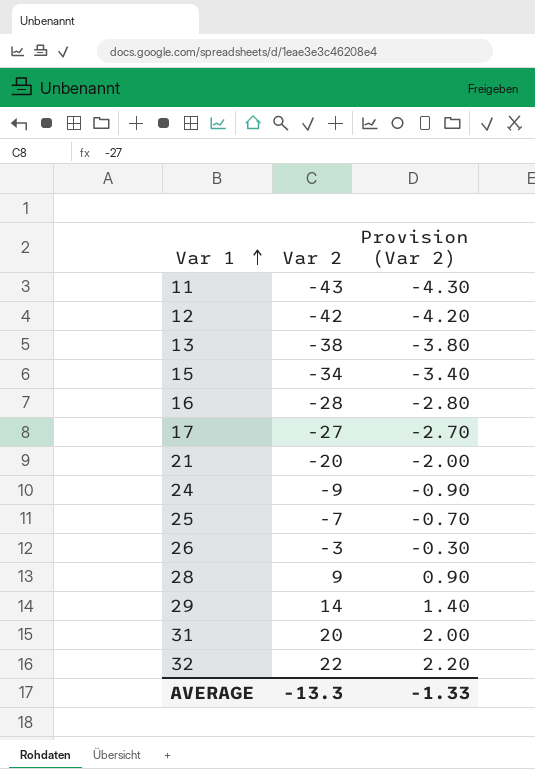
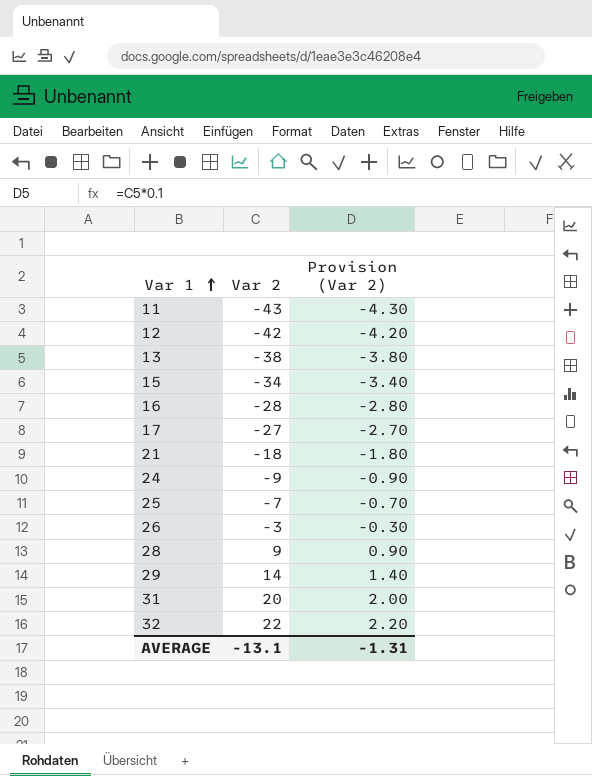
21 | Var 2: -20 -> -18
21 | Provision (Var 2): -2.00 -> -1.80
AVERAGE | Var 2: -13.3 -> -13.1
AVERAGE | Provision (Var 2): -1.33 -> -1.31

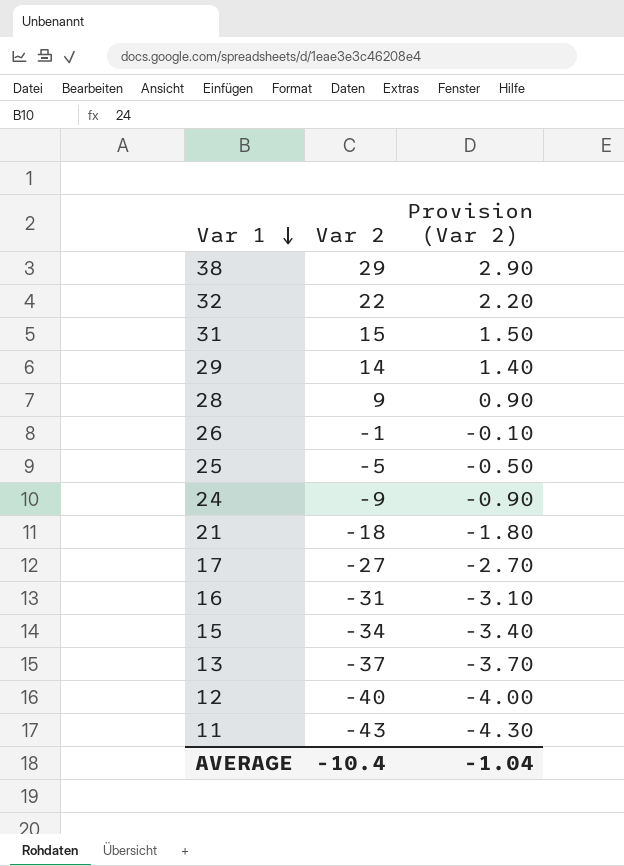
row order: Var 1 ascending -> Var 1 descending
row 38: none -> 29 | 2.90
31 | Var 2: 20 -> 15
31 | Provision (Var 2): 2.00 -> 1.50
26 | Var 2: -3 -> -1
26 | Provision (Var 2): -0.30 -> -0.10
25 | Var 2: -7 -> -5
25 | Provision (Var 2): -0.70 -> -0.50
16 | Var 2: -28 -> -31
16 | Provision (Var 2): -2.80 -> -3.10
13 | Var 2: -38 -> -37
13 | Provision (Var 2): -3.80 -> -3.70
12 | Var 2: -42 -> -40
12 | Provision (Var 2): -4.20 -> -4.00
AVERAGE | Var 2: -13.1 -> -10.4
AVERAGE | Provision (Var 2): -1.31 -> -1.04

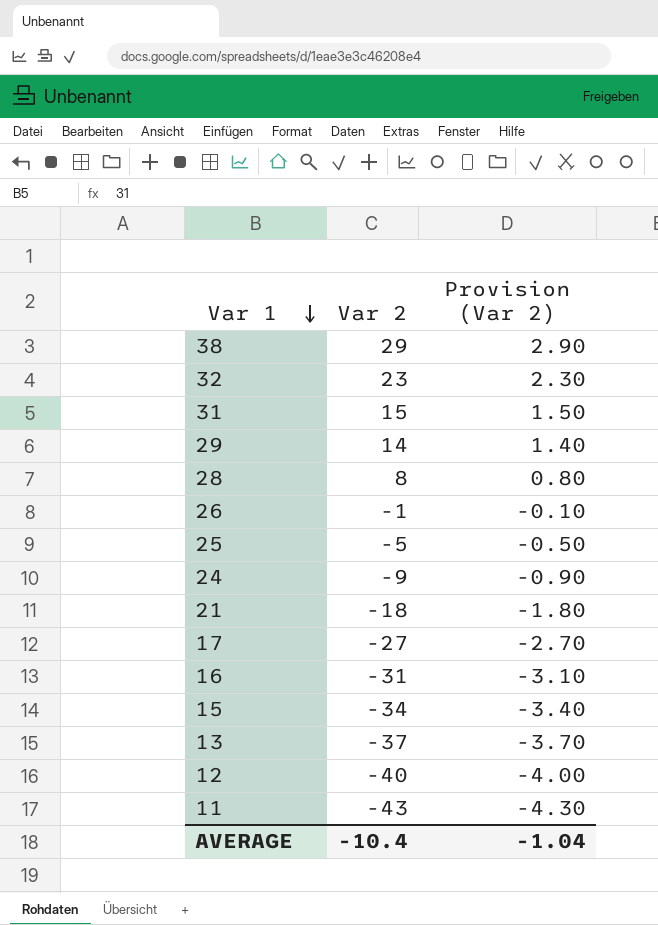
32 | Var 2: 22 -> 23
32 | Provision (Var 2): 2.20 -> 2.30
28 | Var 2: 9 -> 8
28 | Provision (Var 2): 0.90 -> 0.80

